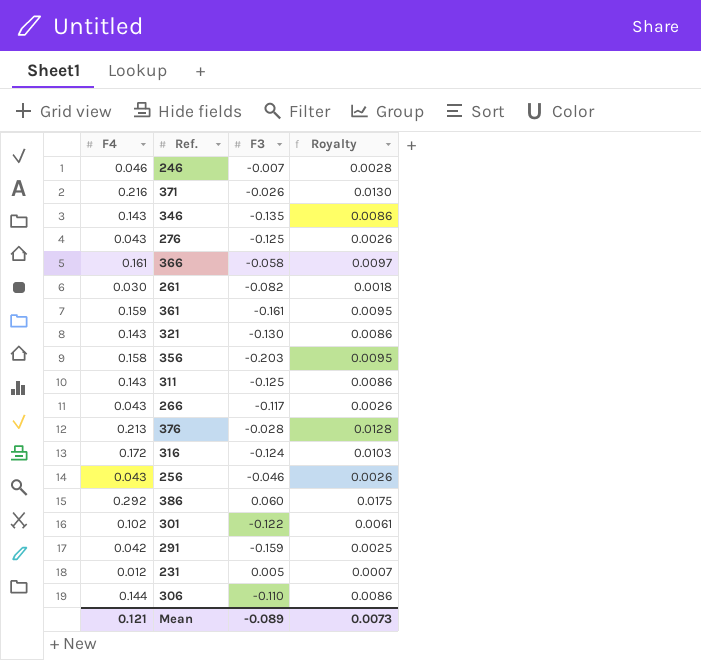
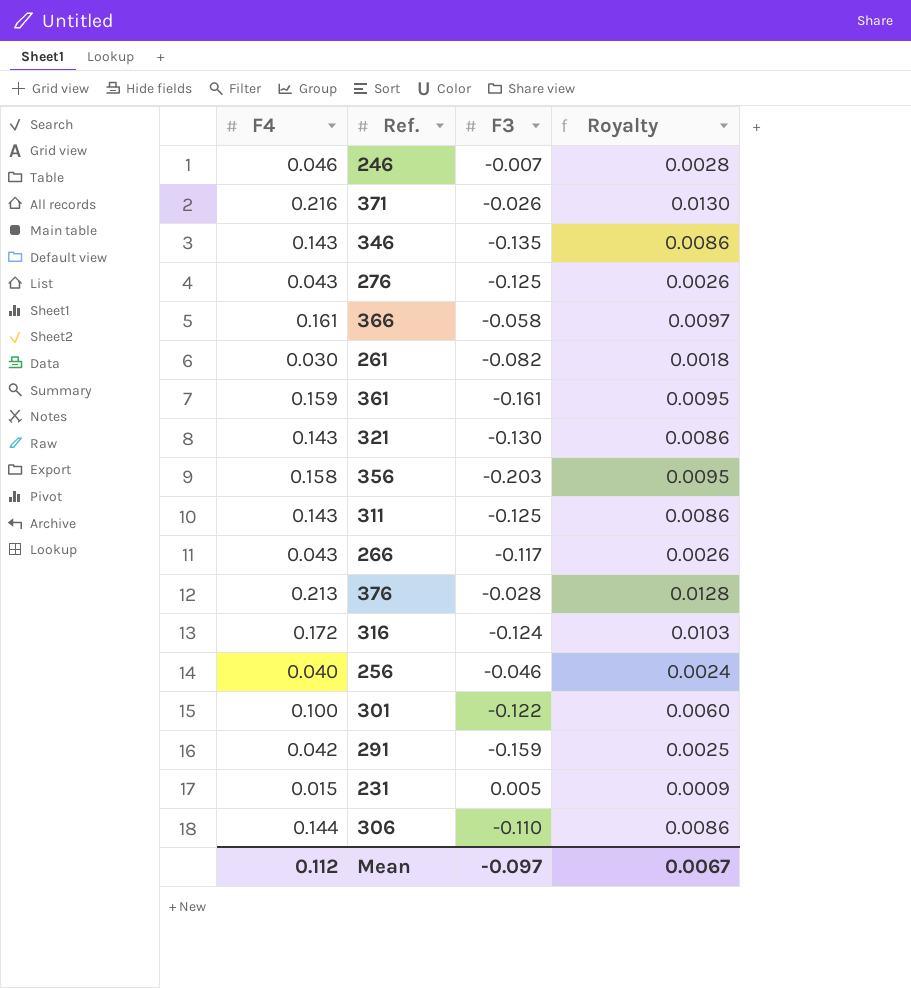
row 386: 0.292 | 0.060 | 0.0175 -> none
256 | F4: 0.043 -> 0.040
256 | Royalty: 0.0026 -> 0.0024
301 | F4: 0.102 -> 0.100
301 | Royalty: 0.0061 -> 0.0060
231 | F4: 0.012 -> 0.015
231 | Royalty: 0.0007 -> 0.0009
Mean | F4: 0.121 -> 0.112
Mean | F3: -0.089 -> -0.097
Mean | Royalty: 0.0073 -> 0.0067

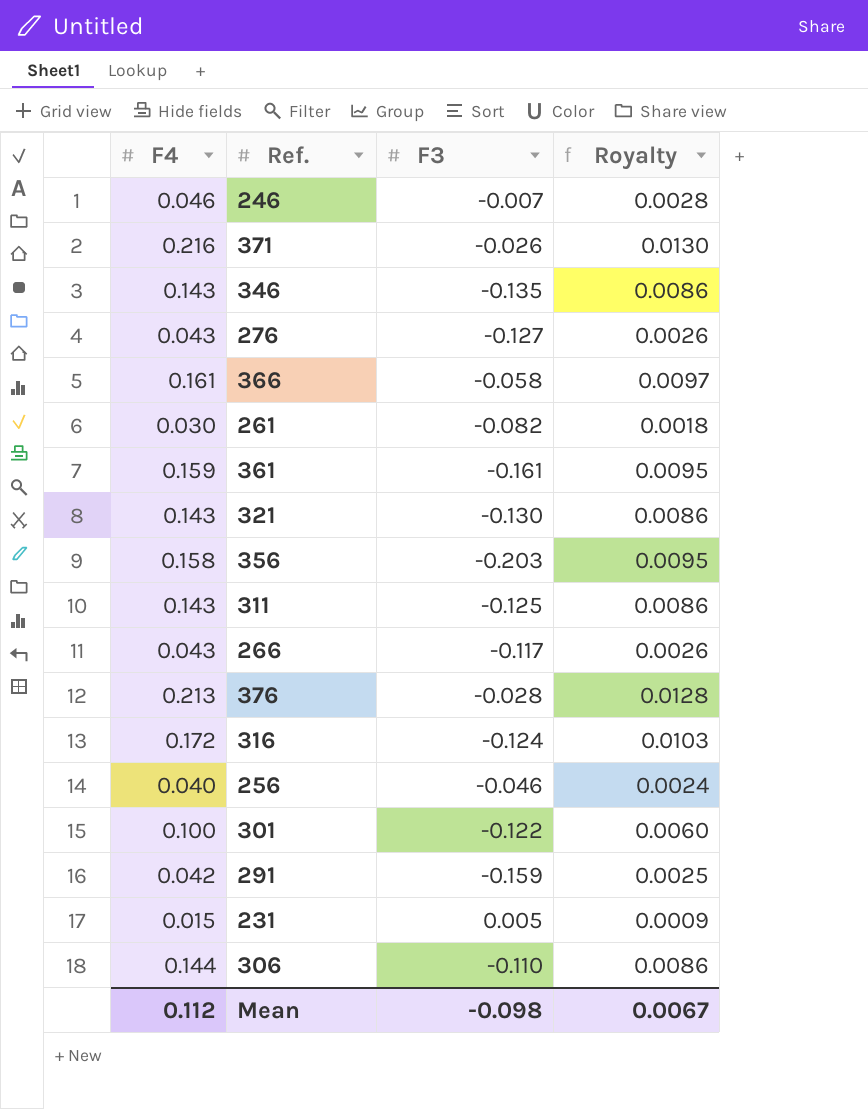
276 | F3: -0.125 -> -0.127
Mean | F3: -0.097 -> -0.098

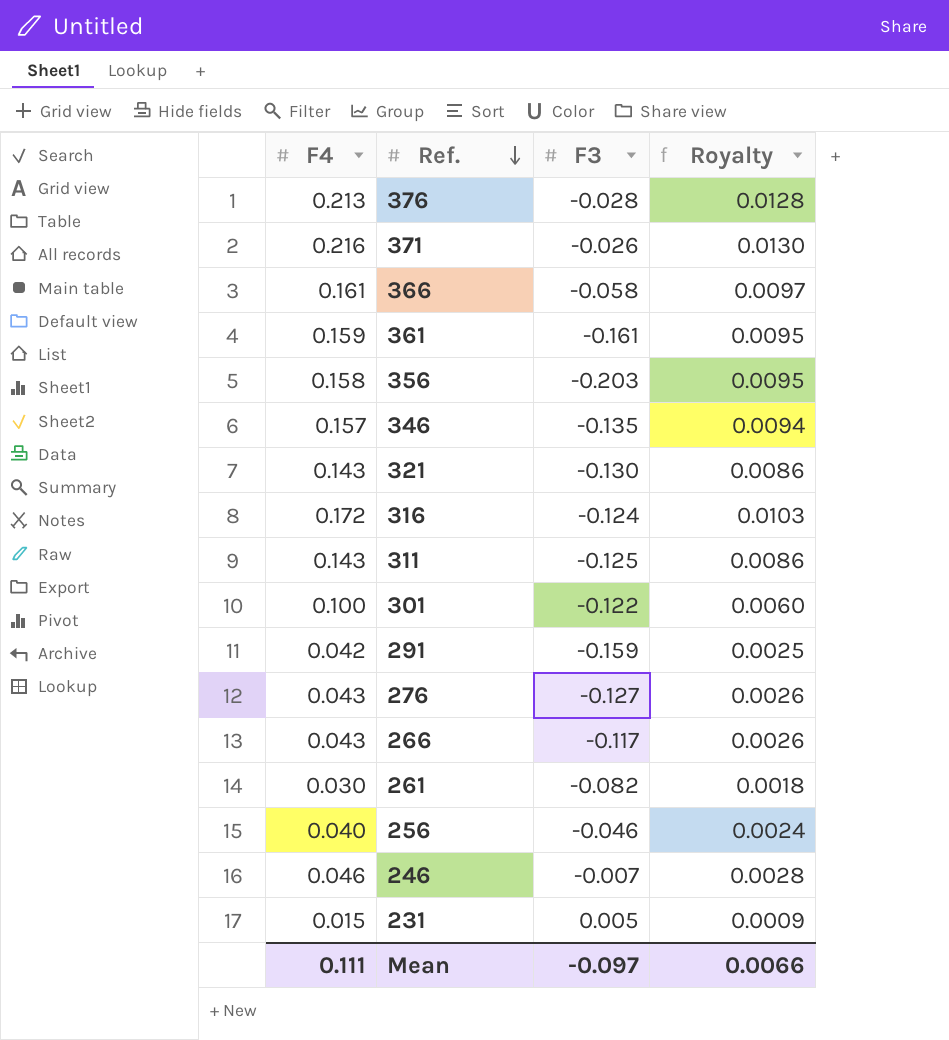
row order: none -> Ref. descending
row 306: 0.144 | -0.110 | 0.0086 -> none
346 | F4: 0.143 -> 0.157
346 | Royalty: 0.0086 -> 0.0094
Mean | F4: 0.112 -> 0.111
Mean | F3: -0.098 -> -0.097
Mean | Royalty: 0.0067 -> 0.0066

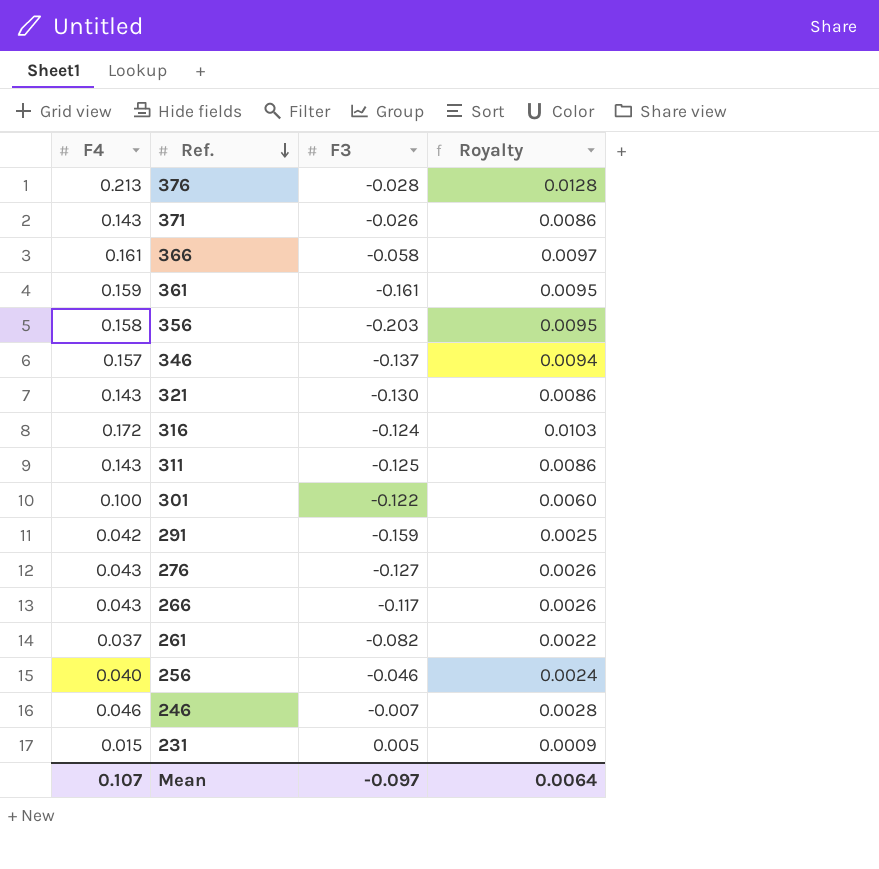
371 | F4: 0.216 -> 0.143
371 | Royalty: 0.0130 -> 0.0086
346 | F3: -0.135 -> -0.137
261 | F4: 0.030 -> 0.037
261 | Royalty: 0.0018 -> 0.0022
Mean | F4: 0.111 -> 0.107
Mean | Royalty: 0.0066 -> 0.0064

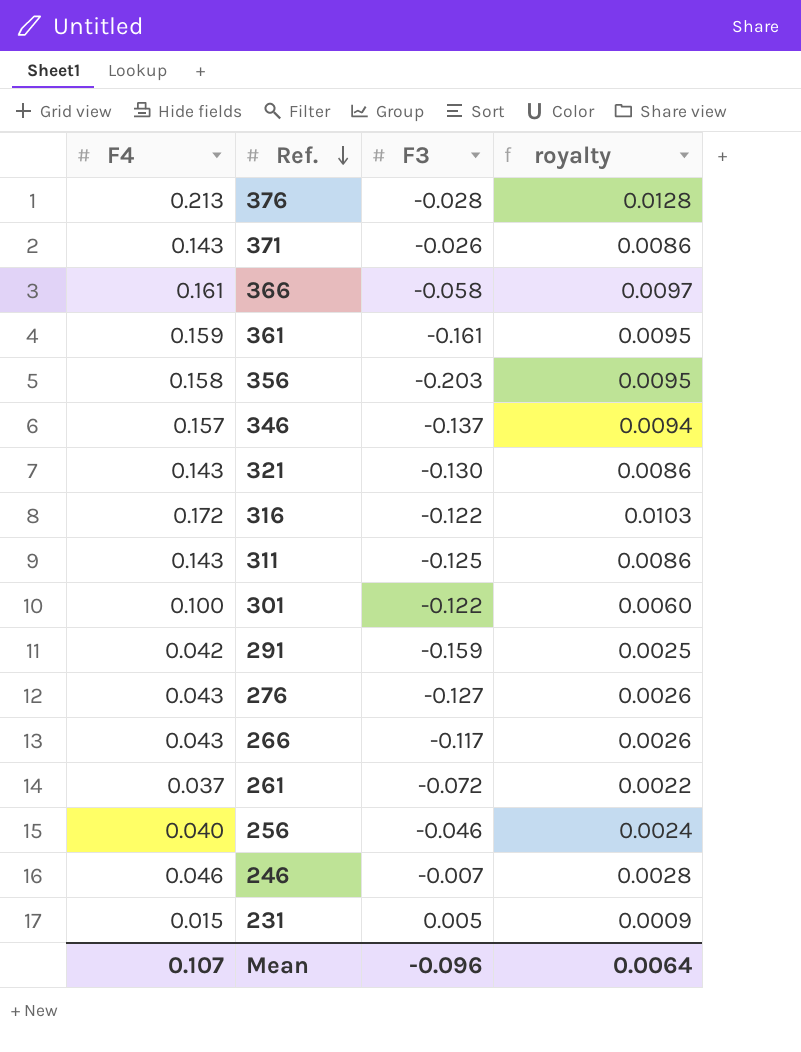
column name: Royalty -> royalty
316 | F3: -0.124 -> -0.122
261 | F3: -0.082 -> -0.072
Mean | F3: -0.097 -> -0.096

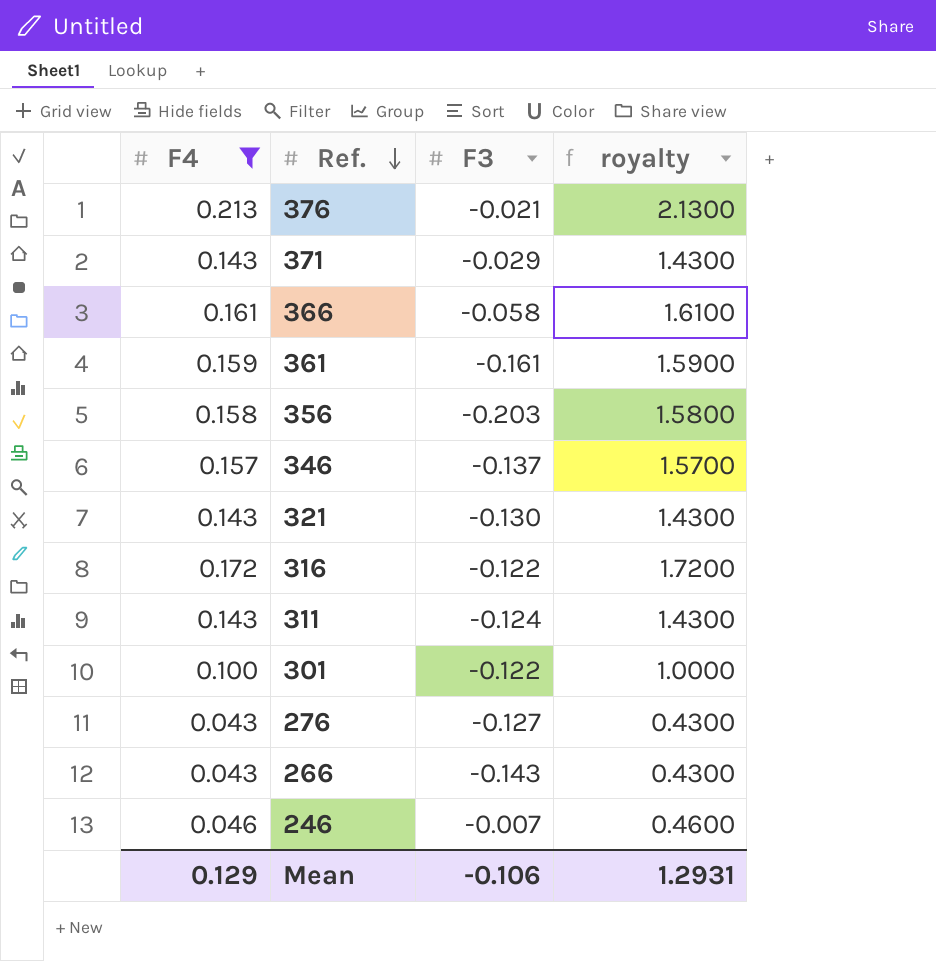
filter: none -> F4 >= 0.043
column royalty | formula: [F4] * 0.06 -> [F4] * 10
376 | F3: -0.028 -> -0.021
371 | F3: -0.026 -> -0.029
311 | F3: -0.125 -> -0.124
266 | F3: -0.117 -> -0.143
Mean | F4: 0.107 -> 0.129
Mean | F3: -0.096 -> -0.106
Mean | royalty: 0.0064 -> 1.2931

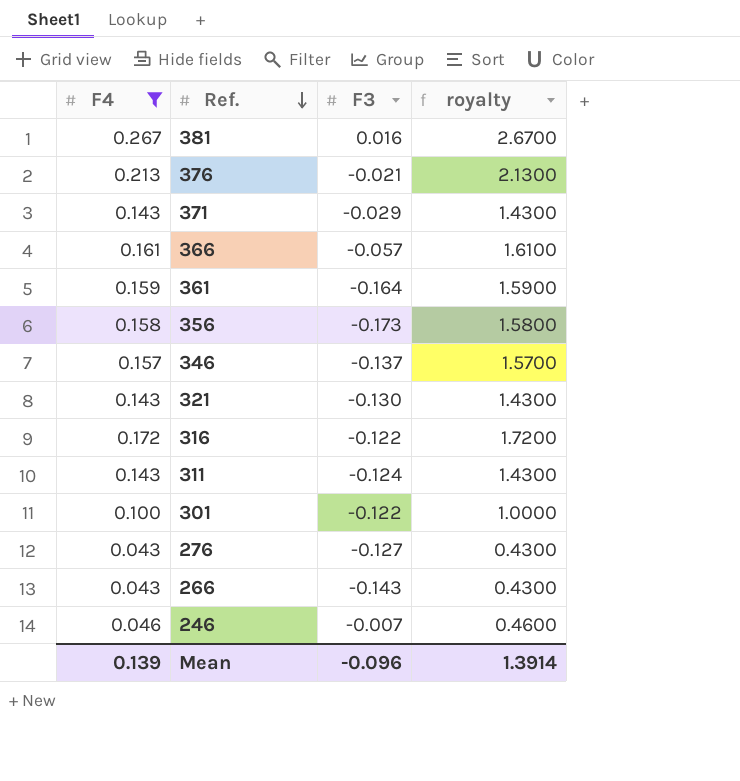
row 381: none -> 0.267 | 0.016 | 2.6700
366 | F3: -0.058 -> -0.057
361 | F3: -0.161 -> -0.164
356 | F3: -0.203 -> -0.173
Mean | F4: 0.129 -> 0.139
Mean | F3: -0.106 -> -0.096
Mean | royalty: 1.2931 -> 1.3914

